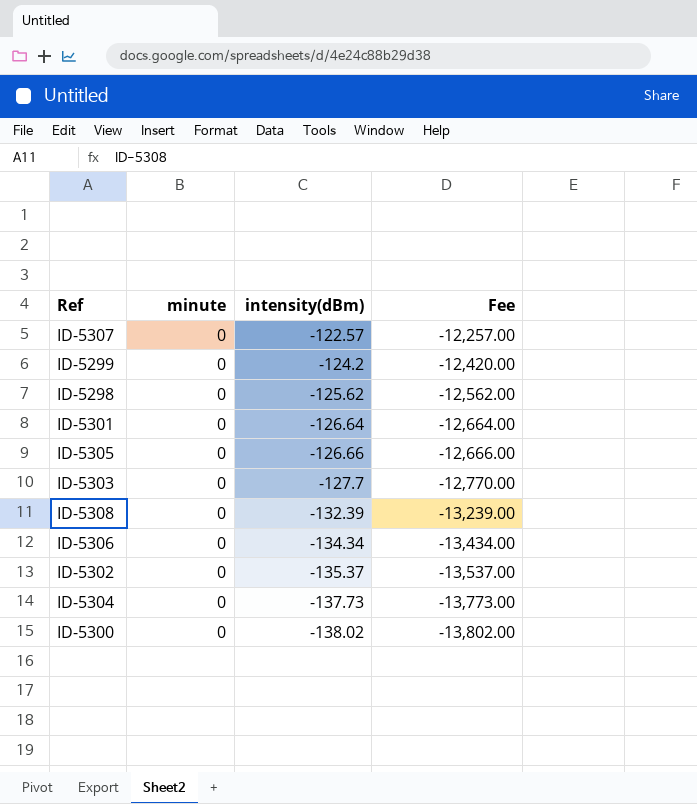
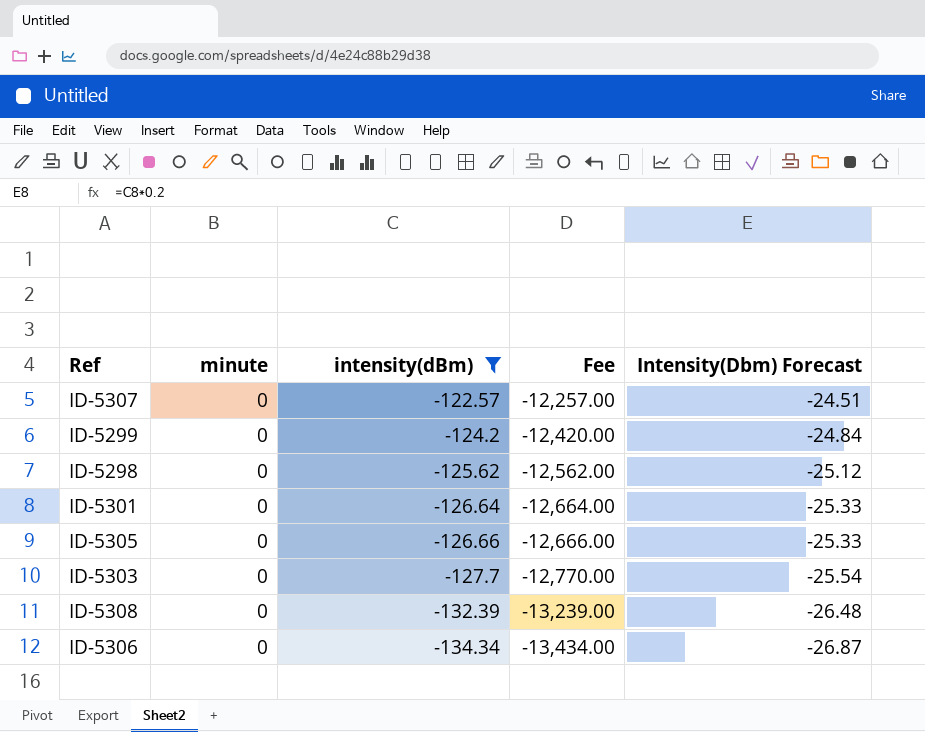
filter: none -> intensity(dBm) >= -134.34
column Intensity(Dbm) Forecast | formula: none -> [intensity(dBm)] * 0.2

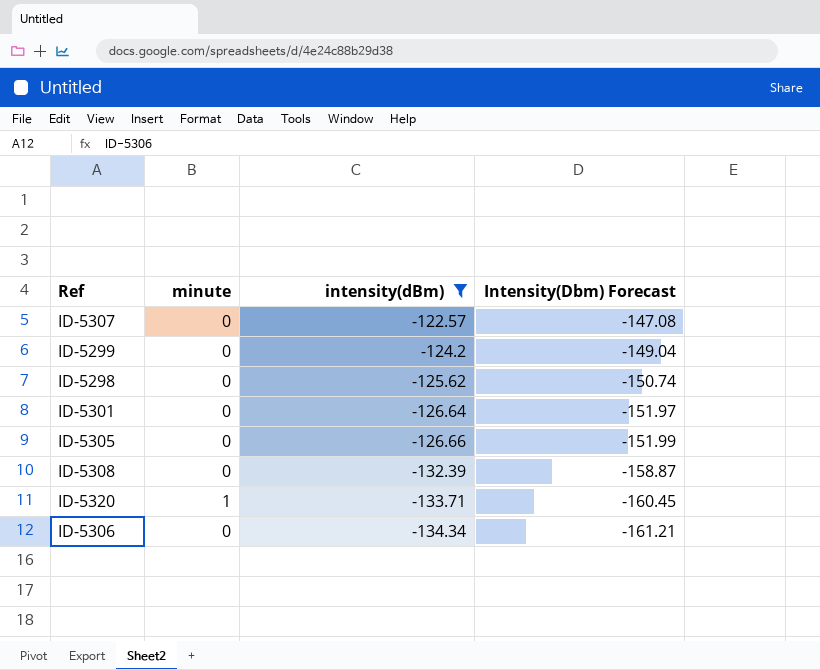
column Fee | formula: [intensity(dBm)] * 100 -> none
column Intensity(Dbm) Forecast | formula: [intensity(dBm)] * 0.2 -> [intensity(dBm)] * 1.2
row ID-5303: 0 | -127.7 | -12,770.00 | -25.54 -> none
row ID-5320: none -> 1 | -133.71 | -160.45

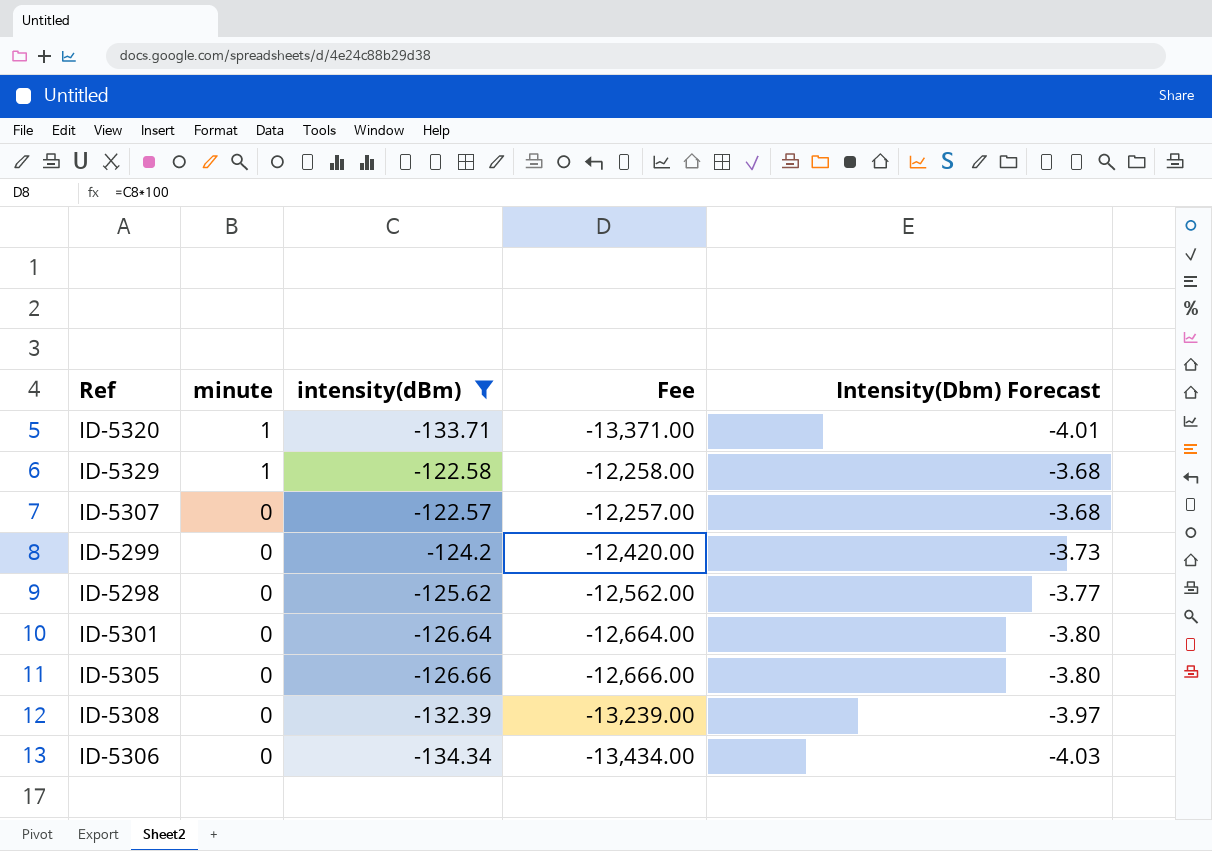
row order: intensity(dBm) descending -> minute descending
column Fee | formula: none -> [intensity(dBm)] * 100
column Intensity(Dbm) Forecast | formula: [intensity(dBm)] * 1.2 -> [intensity(dBm)] * 0.03
row ID-5329: none -> 1 | -122.58 | -12,258.00 | -3.68

